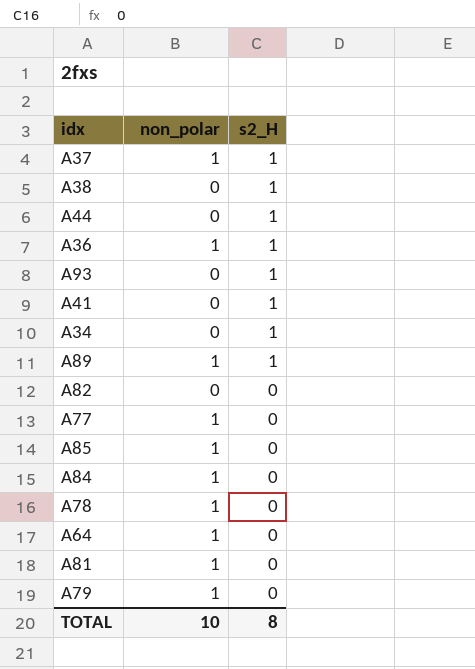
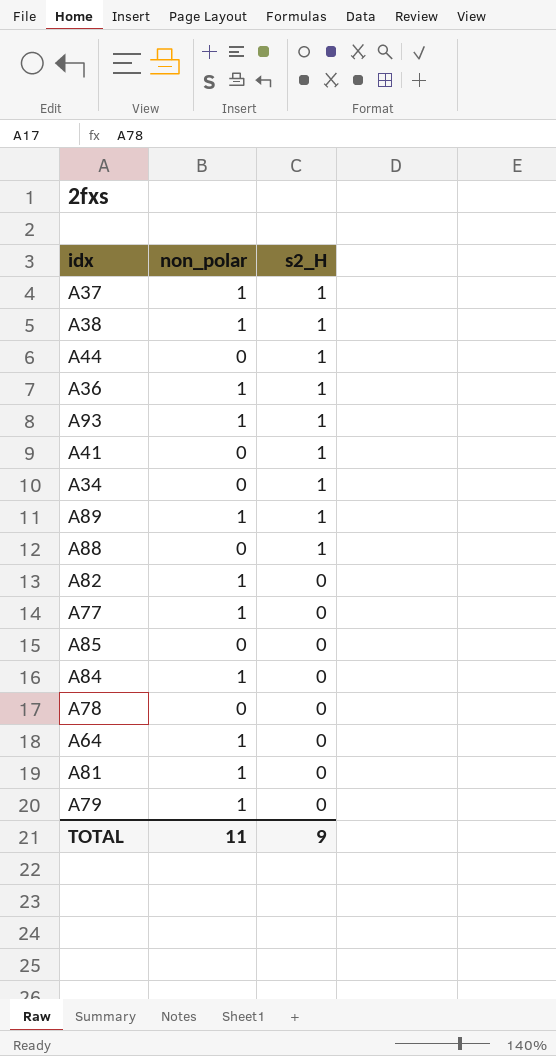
A38 | non_polar: 0 -> 1
A93 | non_polar: 0 -> 1
row A88: none -> 0 | 1
A82 | non_polar: 0 -> 1
A85 | non_polar: 1 -> 0
A78 | non_polar: 1 -> 0
TOTAL | non_polar: 10 -> 11
TOTAL | s2_H: 8 -> 9

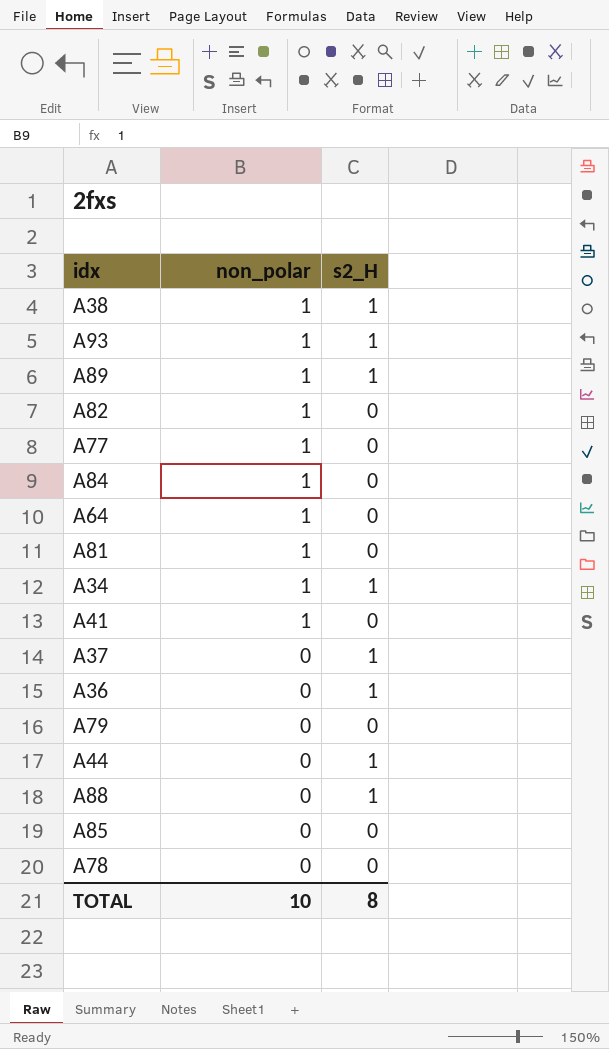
row order: s2_H descending -> non_polar descending
A34 | non_polar: 0 -> 1
A41 | non_polar: 0 -> 1
A41 | s2_H: 1 -> 0
A37 | non_polar: 1 -> 0
A36 | non_polar: 1 -> 0
A79 | non_polar: 1 -> 0
TOTAL | non_polar: 11 -> 10
TOTAL | s2_H: 9 -> 8

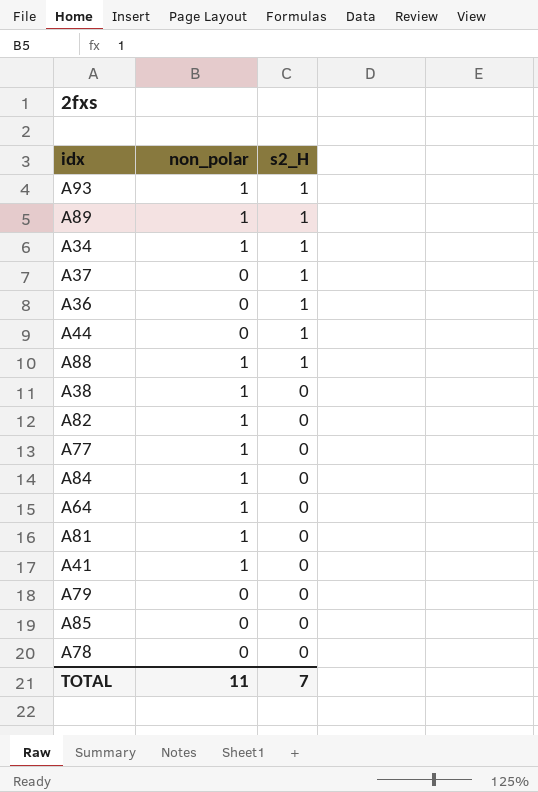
row order: non_polar descending -> s2_H descending
A88 | non_polar: 0 -> 1
A38 | s2_H: 1 -> 0
TOTAL | non_polar: 10 -> 11
TOTAL | s2_H: 8 -> 7

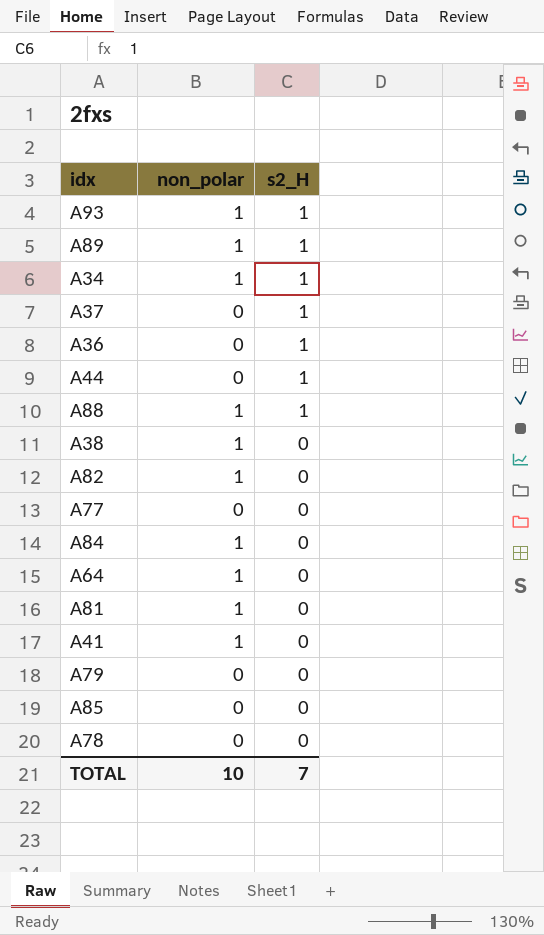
A77 | non_polar: 1 -> 0
TOTAL | non_polar: 11 -> 10

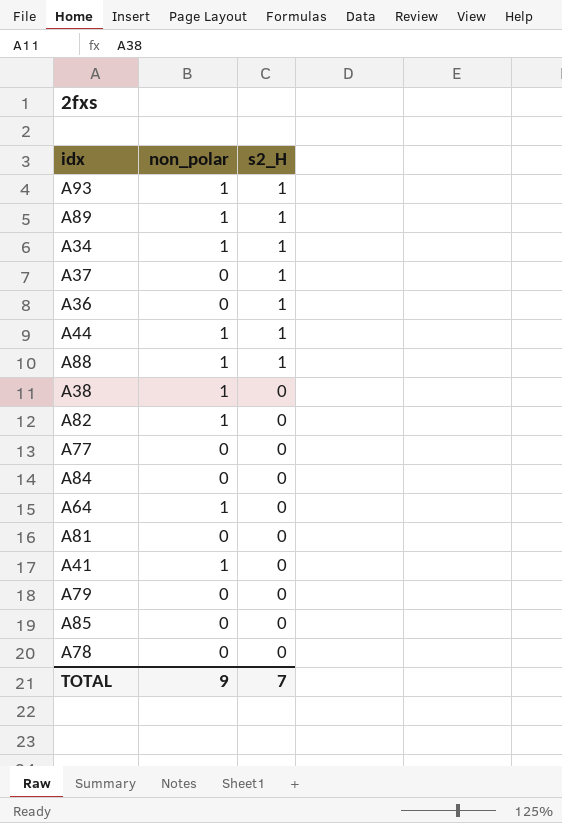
A44 | non_polar: 0 -> 1
A84 | non_polar: 1 -> 0
A81 | non_polar: 1 -> 0
TOTAL | non_polar: 10 -> 9

